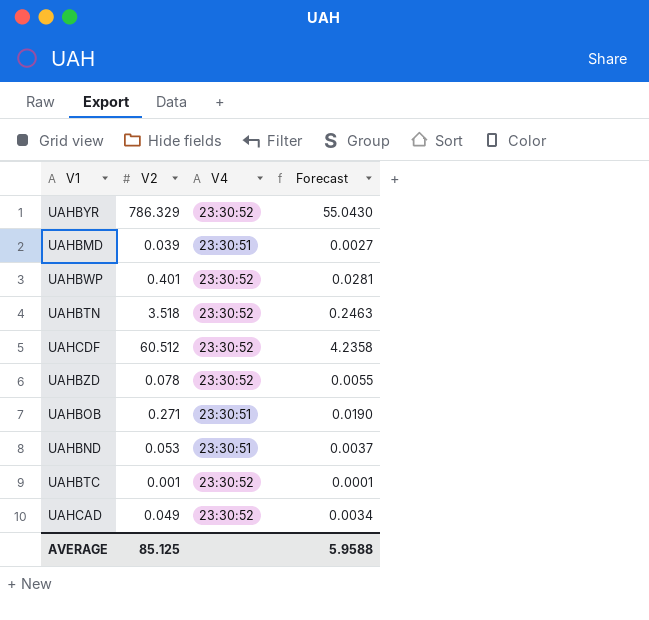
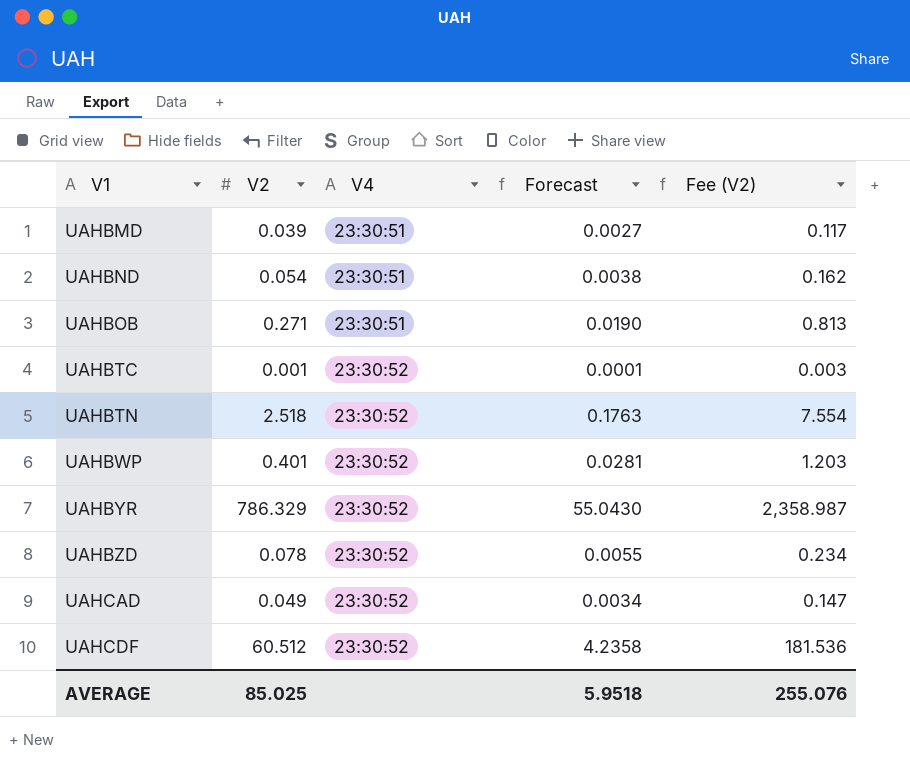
row order: none -> V1 ascending
column Fee (V2) | formula: none -> [V2] * 3
UAHBND | V2: 0.053 -> 0.054
UAHBND | Forecast: 0.0037 -> 0.0038
UAHBTN | V2: 3.518 -> 2.518
UAHBTN | Forecast: 0.2463 -> 0.1763
AVERAGE | V2: 85.125 -> 85.025
AVERAGE | Forecast: 5.9588 -> 5.9518

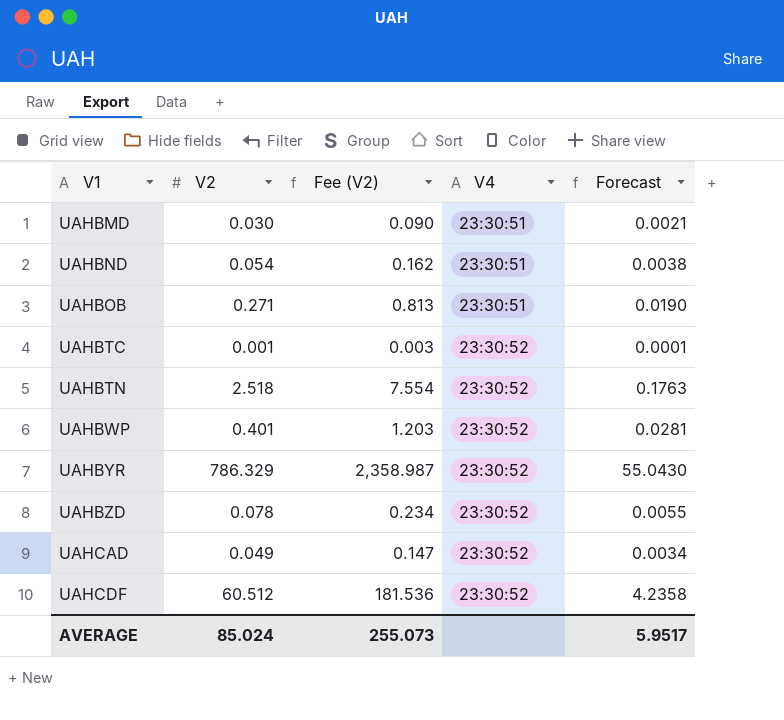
column Fee (V2) | position: 5 -> 3
UAHBMD | V2: 0.039 -> 0.030
UAHBMD | Fee (V2): 0.117 -> 0.090
UAHBMD | Forecast: 0.0027 -> 0.0021
AVERAGE | V2: 85.025 -> 85.024
AVERAGE | Fee (V2): 255.076 -> 255.073
AVERAGE | Forecast: 5.9518 -> 5.9517

